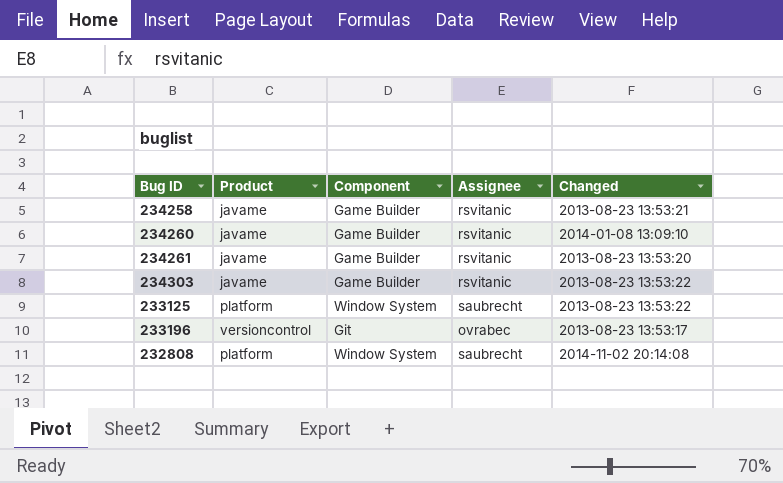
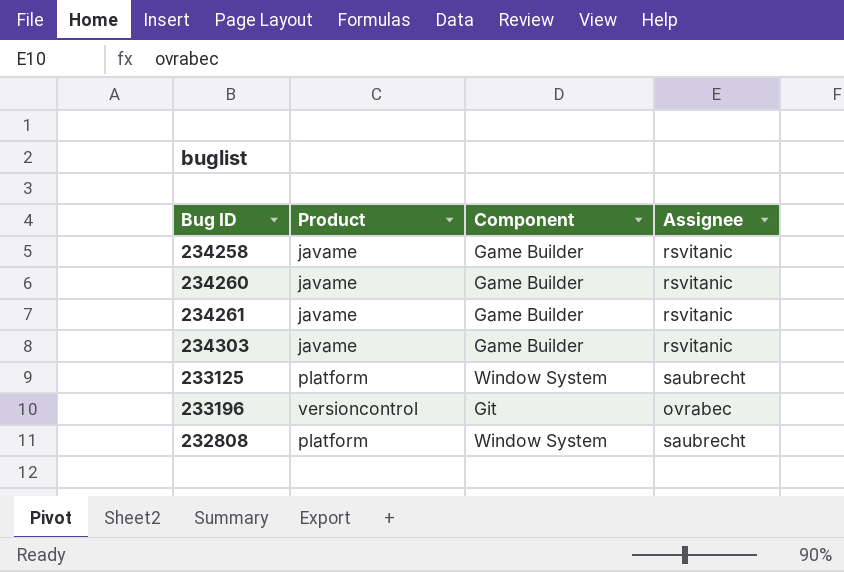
column Changed | position: 5 -> none

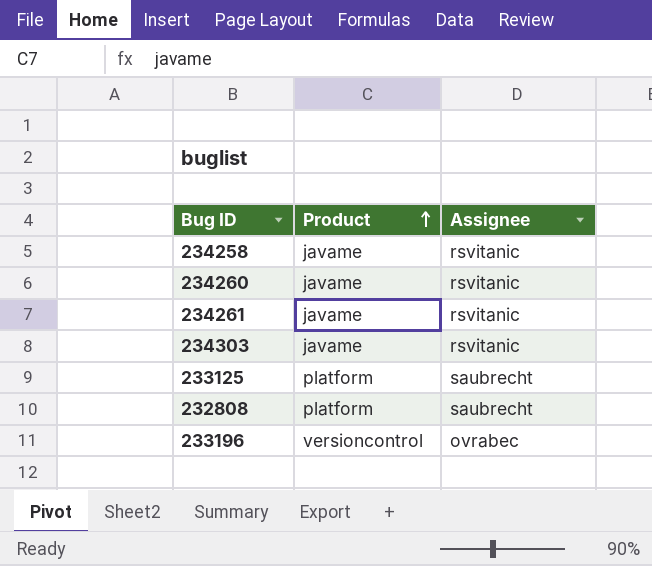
row order: none -> Product ascending
column Component | position: 3 -> none

